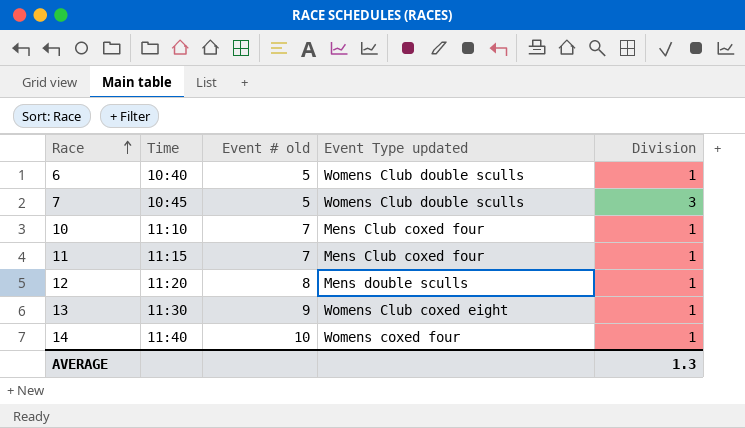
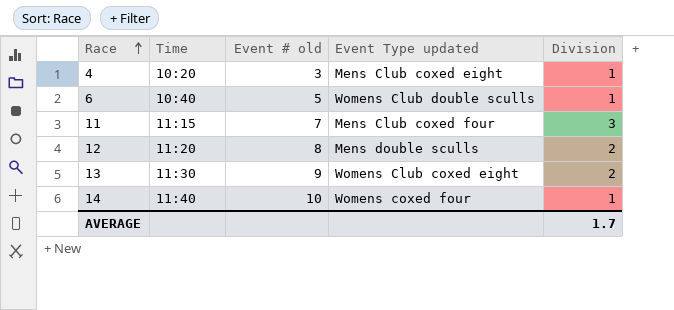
row 7: 10:45 | 5 | Womens Club double sculls | 3 -> none
row 10: 11:10 | 7 | Mens Club coxed four | 1 -> none
row 4: none -> 10:20 | 3 | Mens Club coxed eight | 1
11 | Division: 1 -> 3
12 | Division: 1 -> 2
13 | Division: 1 -> 2
AVERAGE | Division: 1.3 -> 1.7

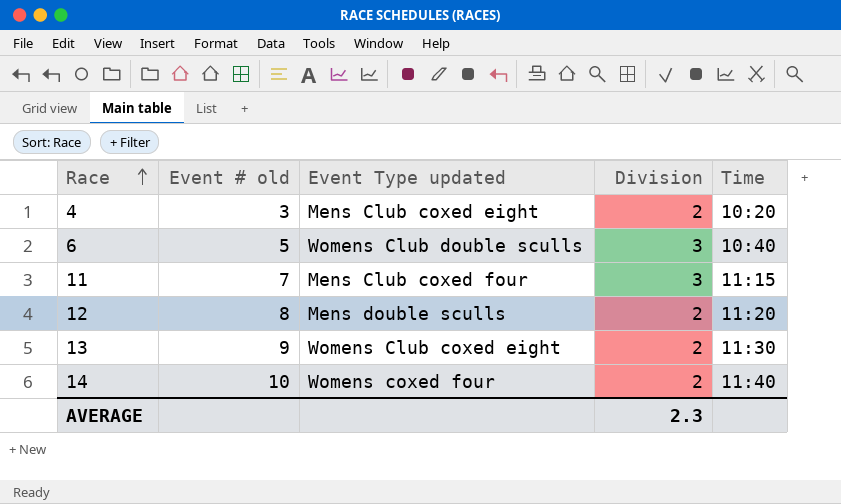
column Time | position: 2 -> 5
4 | Division: 1 -> 2
6 | Division: 1 -> 3
14 | Division: 1 -> 2
AVERAGE | Division: 1.7 -> 2.3

